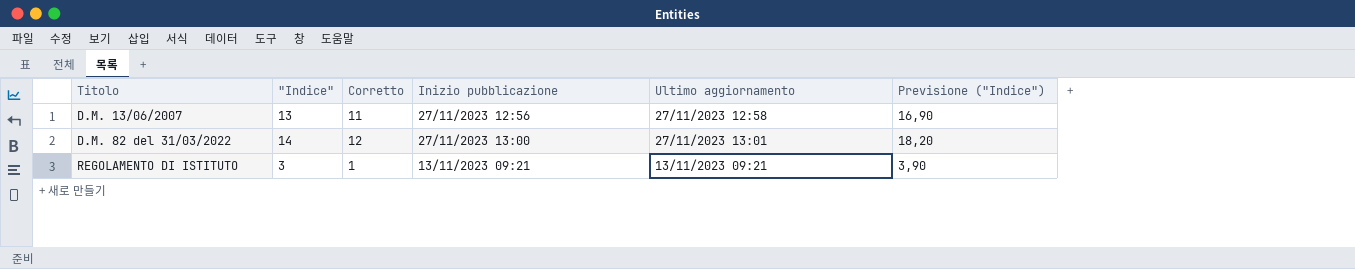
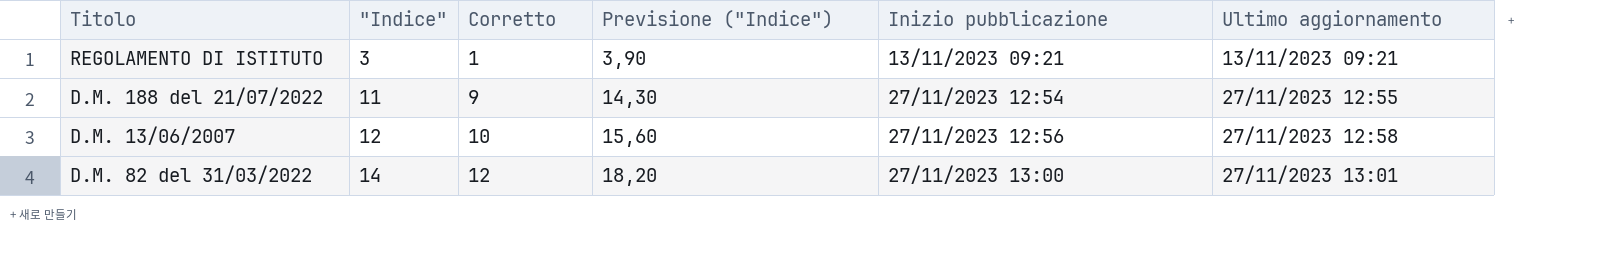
row order: Titolo ascending -> "Indice" ascending
column Previsione ("Indice") | position: 6 -> 4
row D.M. 188 del 21/07/2022: none -> 11 | 9 | 14,30 | 27/11/2023 12:54 | 27/11/2023 12:55
D.M. 13/06/2007 | "Indice": 13 -> 12
D.M. 13/06/2007 | Corretto: 11 -> 10
D.M. 13/06/2007 | Previsione ("Indice"): 16,90 -> 15,60

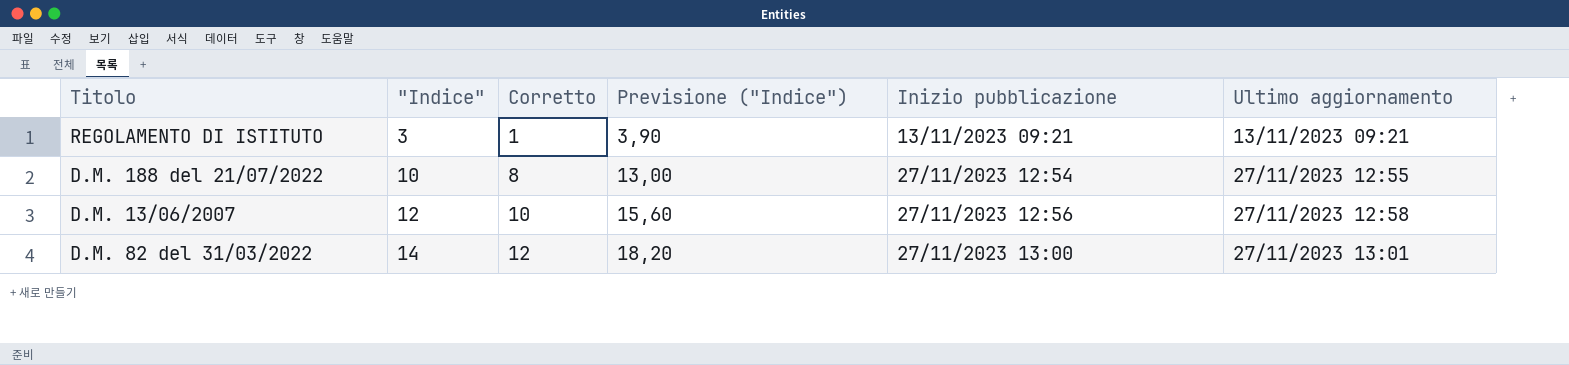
D.M. 188 del 21/07/2022 | "Indice": 11 -> 10
D.M. 188 del 21/07/2022 | Corretto: 9 -> 8
D.M. 188 del 21/07/2022 | Previsione ("Indice"): 14,30 -> 13,00

